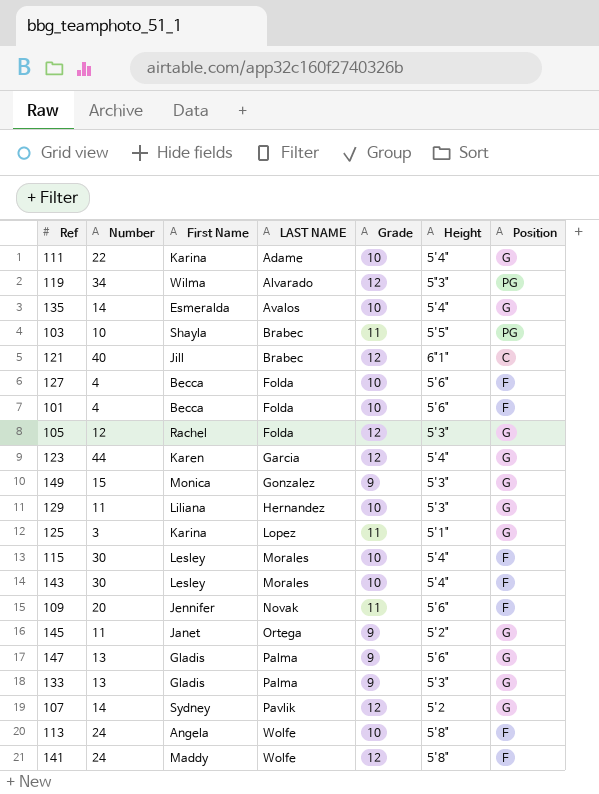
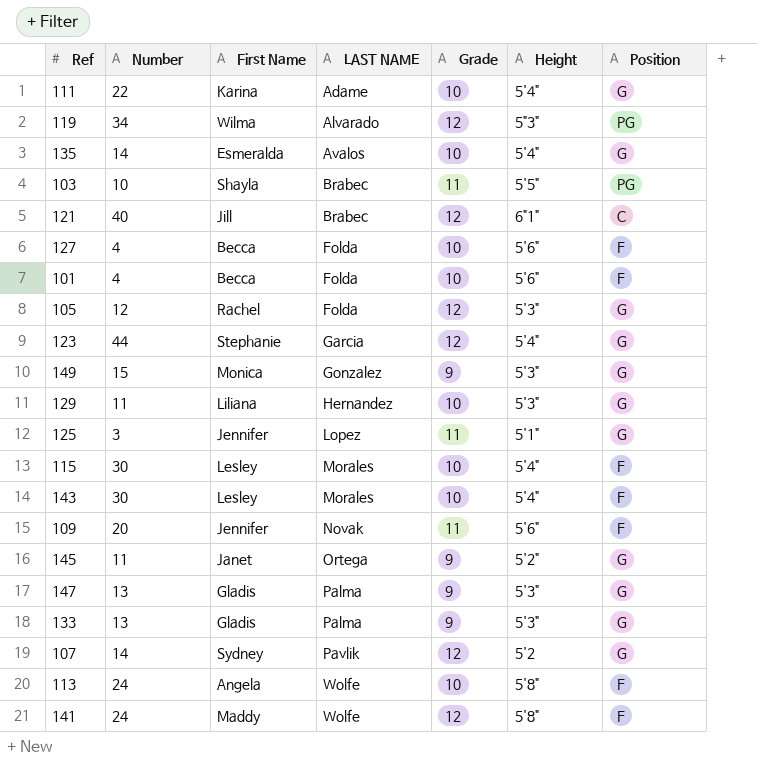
123 | First Name: Karen -> Stephanie
125 | First Name: Karina -> Jennifer
147 | Height: 5'6" -> 5'3"

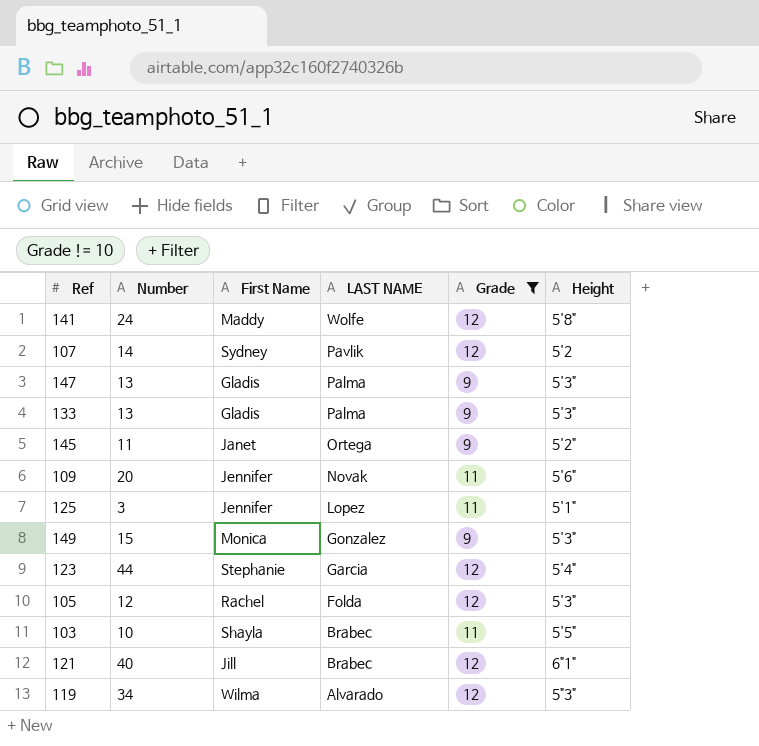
filter: none -> Grade != 10
row order: LAST NAME ascending -> LAST NAME descending
column Position | position: 7 -> none

